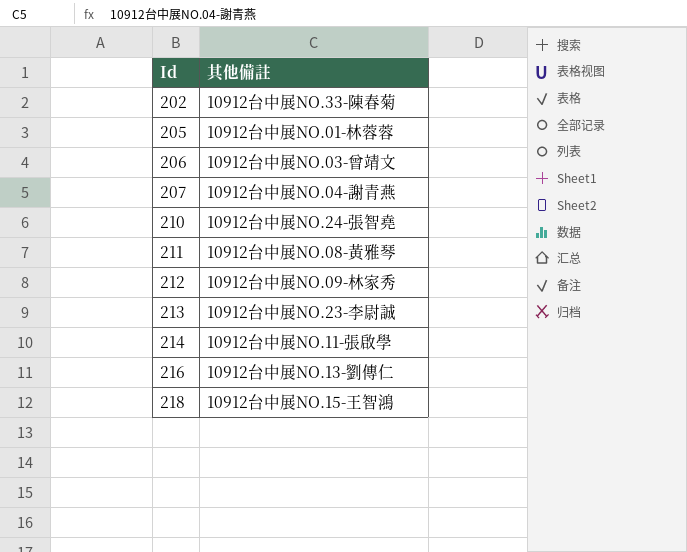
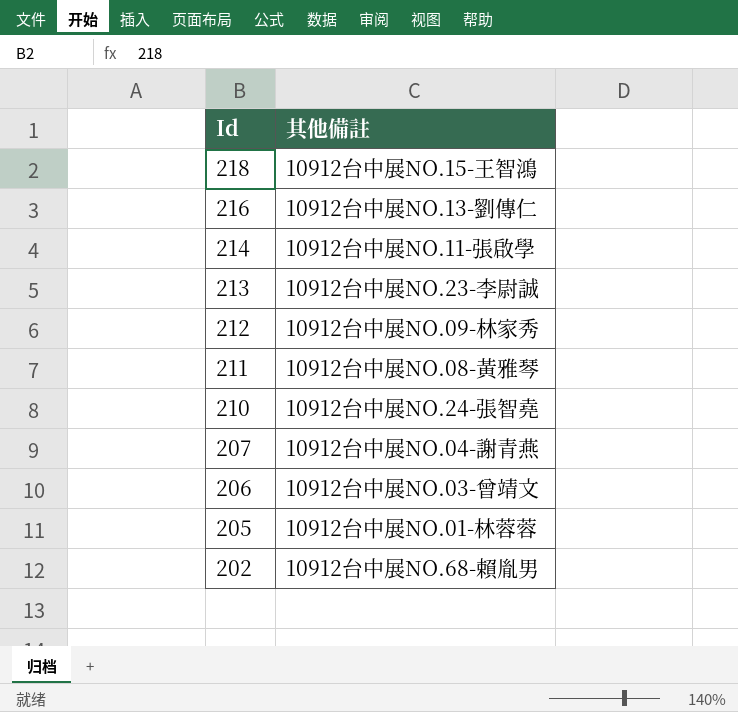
row order: Id ascending -> Id descending
202 | 其他備註: 10912台中展NO.33-陳春菊 -> 10912台中展NO.68-賴胤男

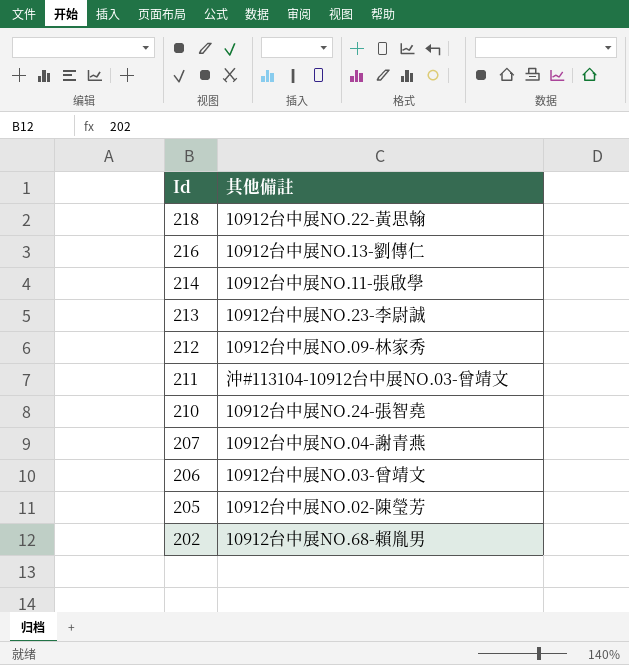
218 | 其他備註: 10912台中展NO.15-王智鴻 -> 10912台中展NO.22-黃思翰
211 | 其他備註: 10912台中展NO.08-黃雅琴 -> 沖#113104-10912台中展NO.03-曾靖文
205 | 其他備註: 10912台中展NO.01-林蓉蓉 -> 10912台中展NO.02-陳瑩芳

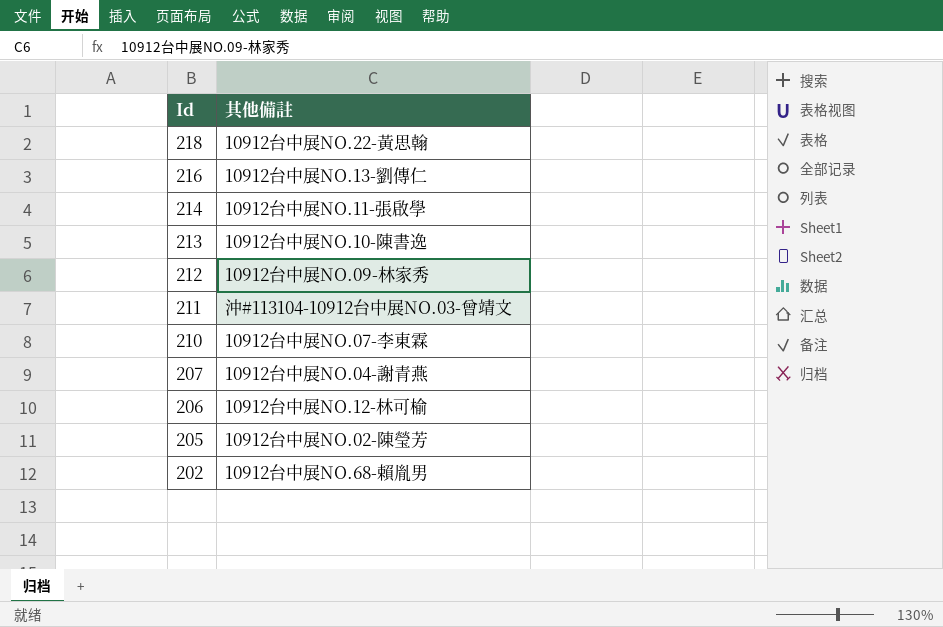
213 | 其他備註: 10912台中展NO.23-李尉誠 -> 10912台中展NO.10-陳書逸
210 | 其他備註: 10912台中展NO.24-張智堯 -> 10912台中展NO.07-李東霖
206 | 其他備註: 10912台中展NO.03-曾靖文 -> 10912台中展NO.12-林可榆

